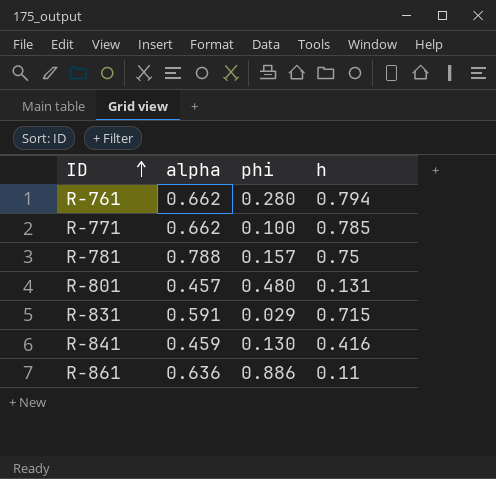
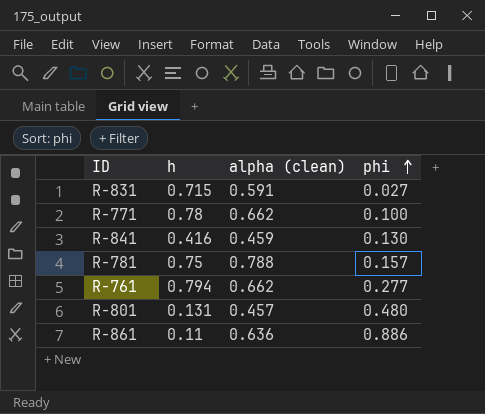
row order: ID ascending -> phi ascending
column h | position: 4 -> 2
column name: alpha -> alpha (clean)
R-831 | phi: 0.029 -> 0.027
R-771 | h: 0.785 -> 0.78
R-761 | phi: 0.280 -> 0.277

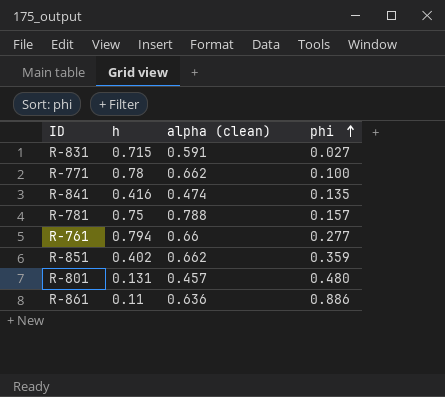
R-841 | alpha (clean): 0.459 -> 0.474
R-841 | phi: 0.130 -> 0.135
R-761 | alpha (clean): 0.662 -> 0.66
row R-851: none -> 0.402 | 0.662 | 0.359

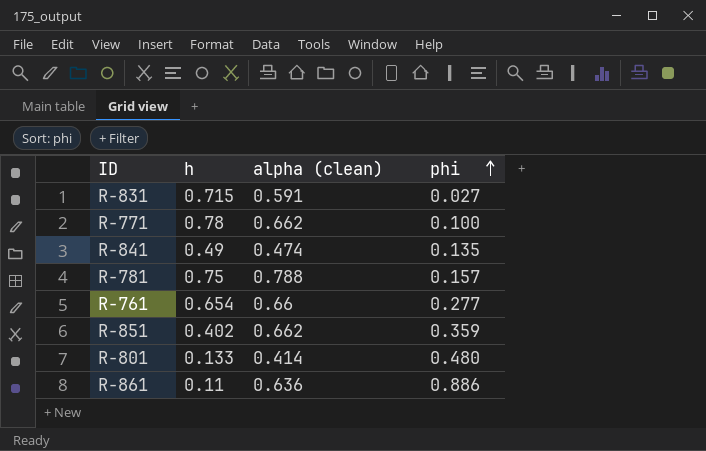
R-841 | h: 0.416 -> 0.49
R-761 | h: 0.794 -> 0.654
R-801 | h: 0.131 -> 0.133
R-801 | alpha (clean): 0.457 -> 0.414

